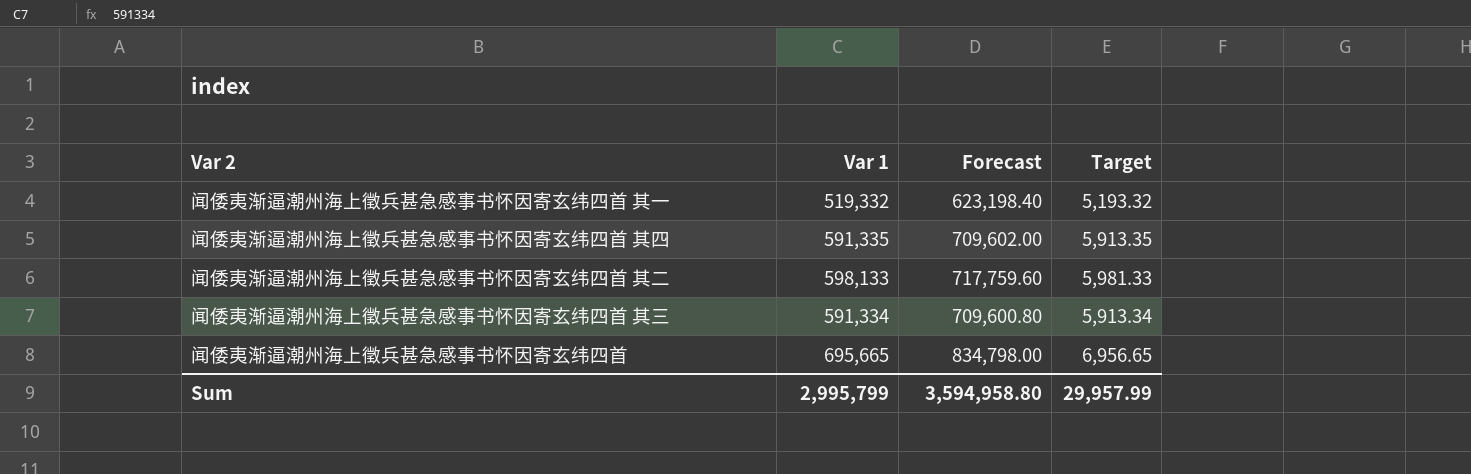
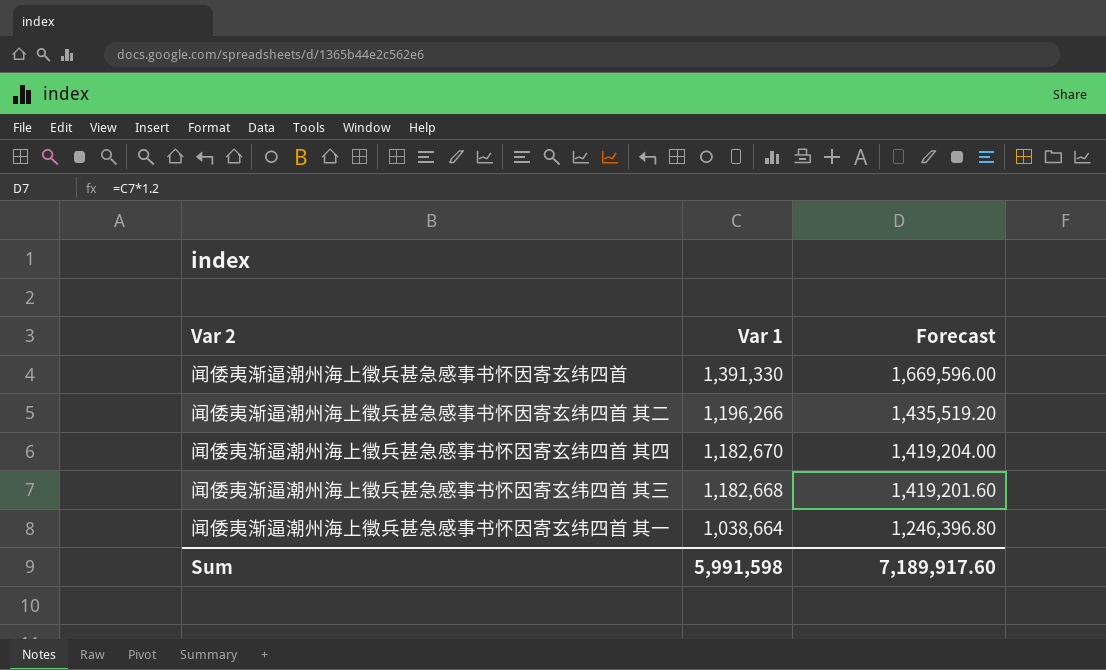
row order: none -> Var 1 descending
column Target | formula: [Var 1] * 0.01 -> none
闻倭夷渐逼潮州海上徵兵甚急感事书怀因寄玄纬四首 | Var 1: 695,665 -> 1,391,330
闻倭夷渐逼潮州海上徵兵甚急感事书怀因寄玄纬四首 | Forecast: 834,798.00 -> 1,669,596.00
闻倭夷渐逼潮州海上徵兵甚急感事书怀因寄玄纬四首 其二 | Var 1: 598,133 -> 1,196,266
闻倭夷渐逼潮州海上徵兵甚急感事书怀因寄玄纬四首 其二 | Forecast: 717,759.60 -> 1,435,519.20
闻倭夷渐逼潮州海上徵兵甚急感事书怀因寄玄纬四首 其四 | Var 1: 591,335 -> 1,182,670
闻倭夷渐逼潮州海上徵兵甚急感事书怀因寄玄纬四首 其四 | Forecast: 709,602.00 -> 1,419,204.00
闻倭夷渐逼潮州海上徵兵甚急感事书怀因寄玄纬四首 其三 | Var 1: 591,334 -> 1,182,668
闻倭夷渐逼潮州海上徵兵甚急感事书怀因寄玄纬四首 其三 | Forecast: 709,600.80 -> 1,419,201.60
闻倭夷渐逼潮州海上徵兵甚急感事书怀因寄玄纬四首 其一 | Var 1: 519,332 -> 1,038,664
闻倭夷渐逼潮州海上徵兵甚急感事书怀因寄玄纬四首 其一 | Forecast: 623,198.40 -> 1,246,396.80
Sum | Var 1: 2,995,799 -> 5,991,598
Sum | Forecast: 3,594,958.80 -> 7,189,917.60

